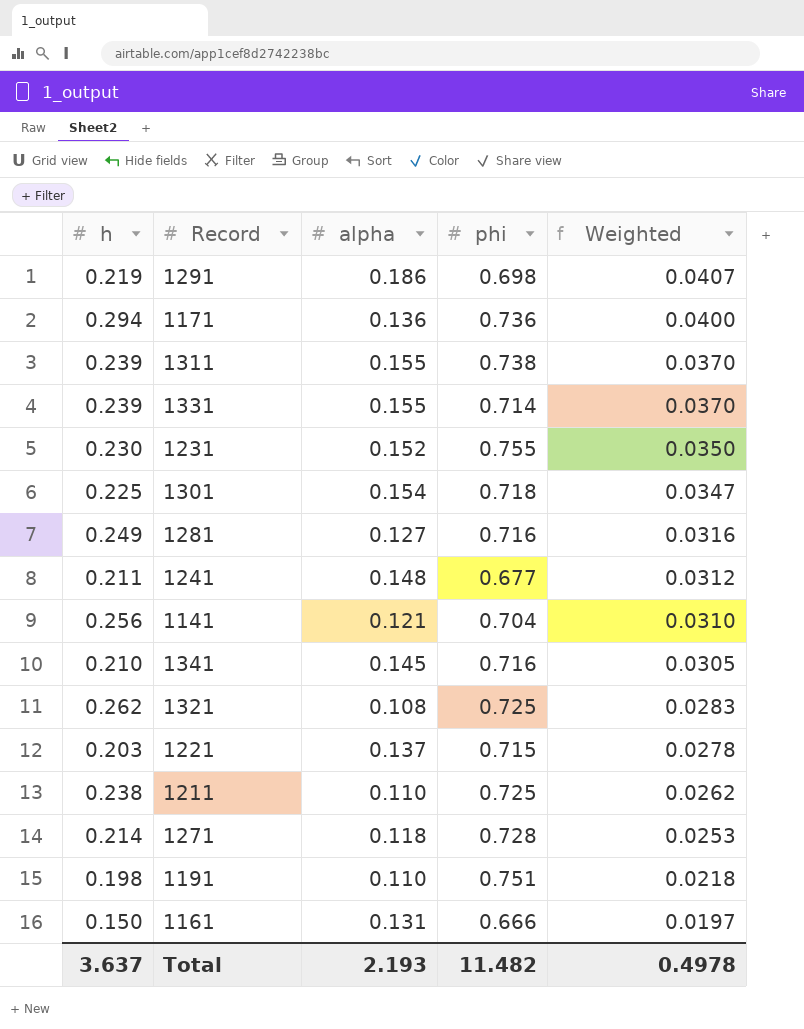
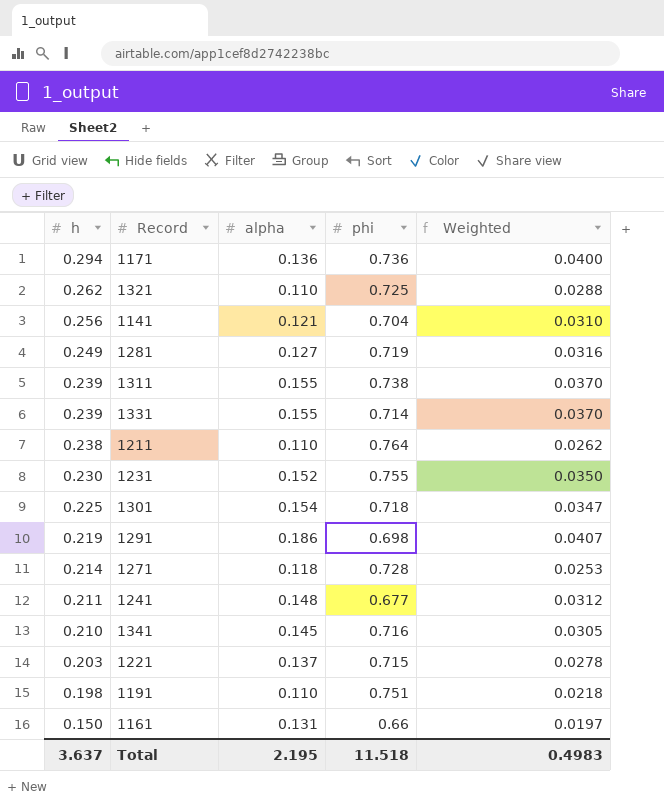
row order: Weighted descending -> h descending
1321 | alpha: 0.108 -> 0.110
1321 | Weighted: 0.0283 -> 0.0288
1281 | phi: 0.716 -> 0.719
1211 | phi: 0.725 -> 0.764
1161 | phi: 0.666 -> 0.66
Total | alpha: 2.193 -> 2.195
Total | phi: 11.482 -> 11.518
Total | Weighted: 0.4978 -> 0.4983

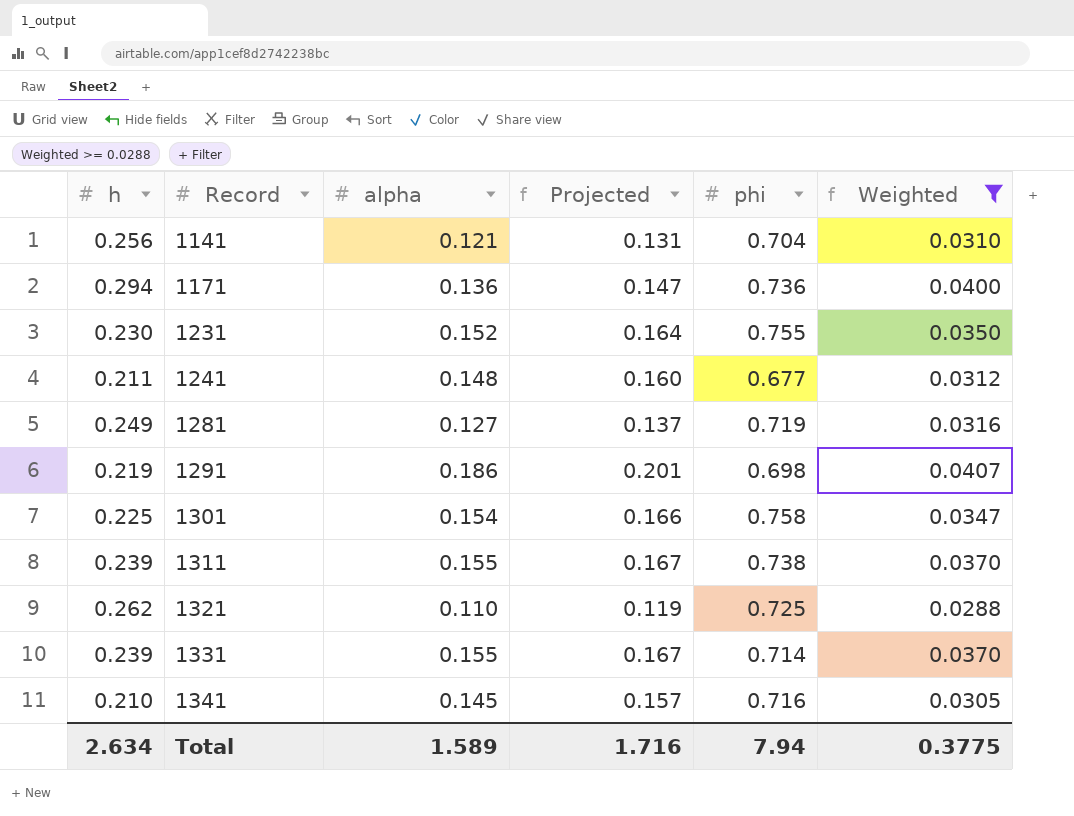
filter: none -> Weighted >= 0.0288
row order: h descending -> Record ascending
column Projected | formula: none -> [alpha] * 1.08
1301 | phi: 0.718 -> 0.758
Total | h: 3.637 -> 2.634
Total | alpha: 2.195 -> 1.589
Total | phi: 11.518 -> 7.94
Total | Weighted: 0.4983 -> 0.3775

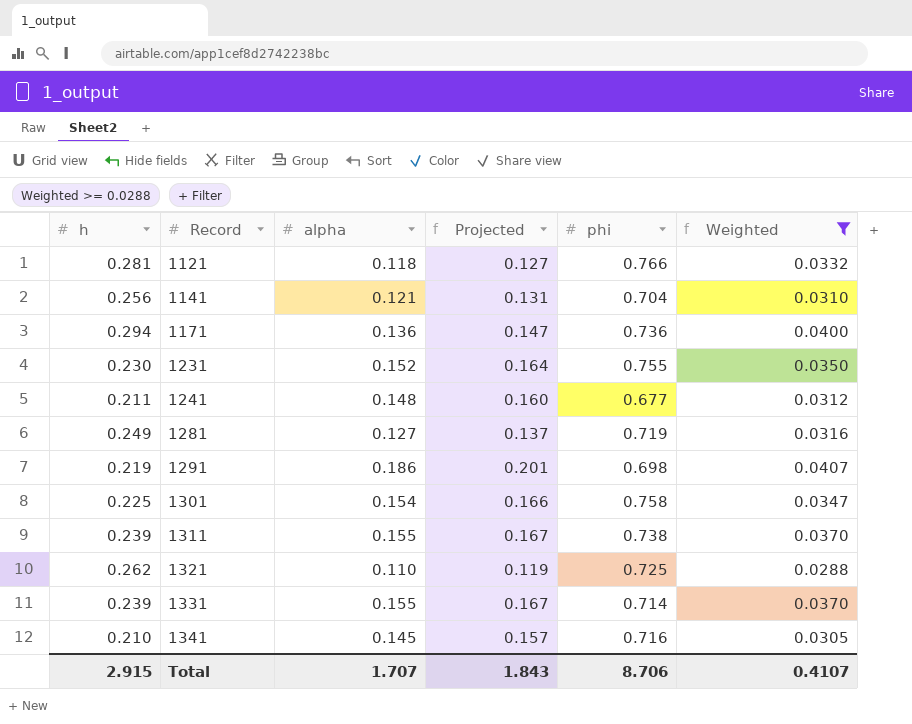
row 1121: none -> 0.281 | 0.118 | 0.127 | 0.766 | 0.0332
Total | h: 2.634 -> 2.915
Total | alpha: 1.589 -> 1.707
Total | Projected: 1.716 -> 1.843
Total | phi: 7.94 -> 8.706
Total | Weighted: 0.3775 -> 0.4107

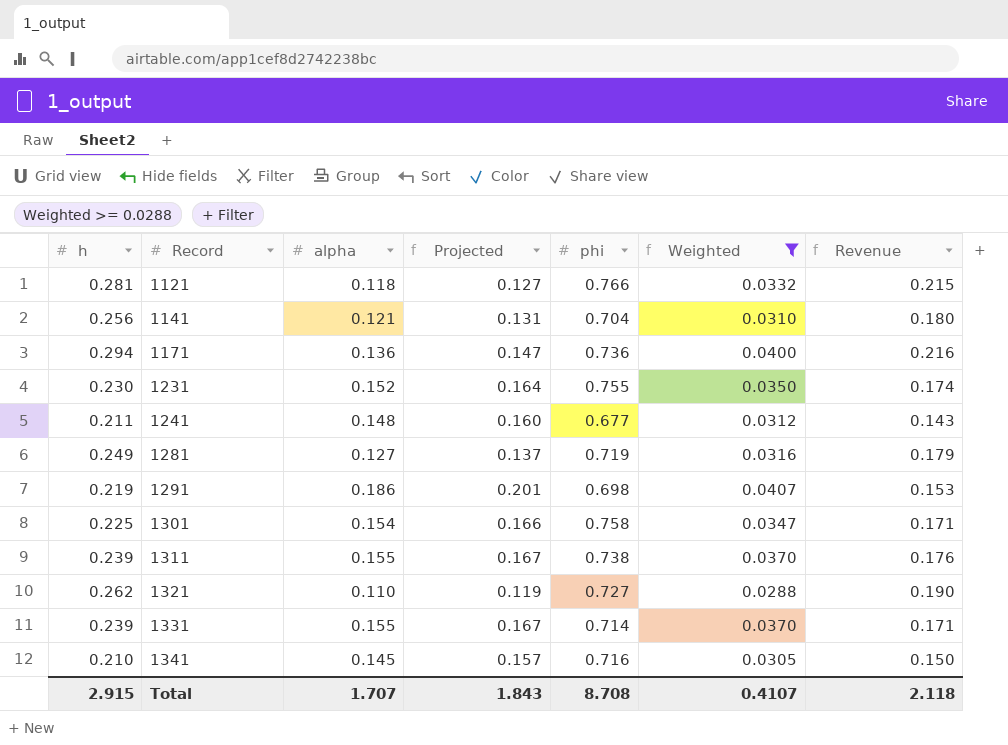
column Revenue | formula: none -> [h] * [phi]
1321 | phi: 0.725 -> 0.727
Total | phi: 8.706 -> 8.708

